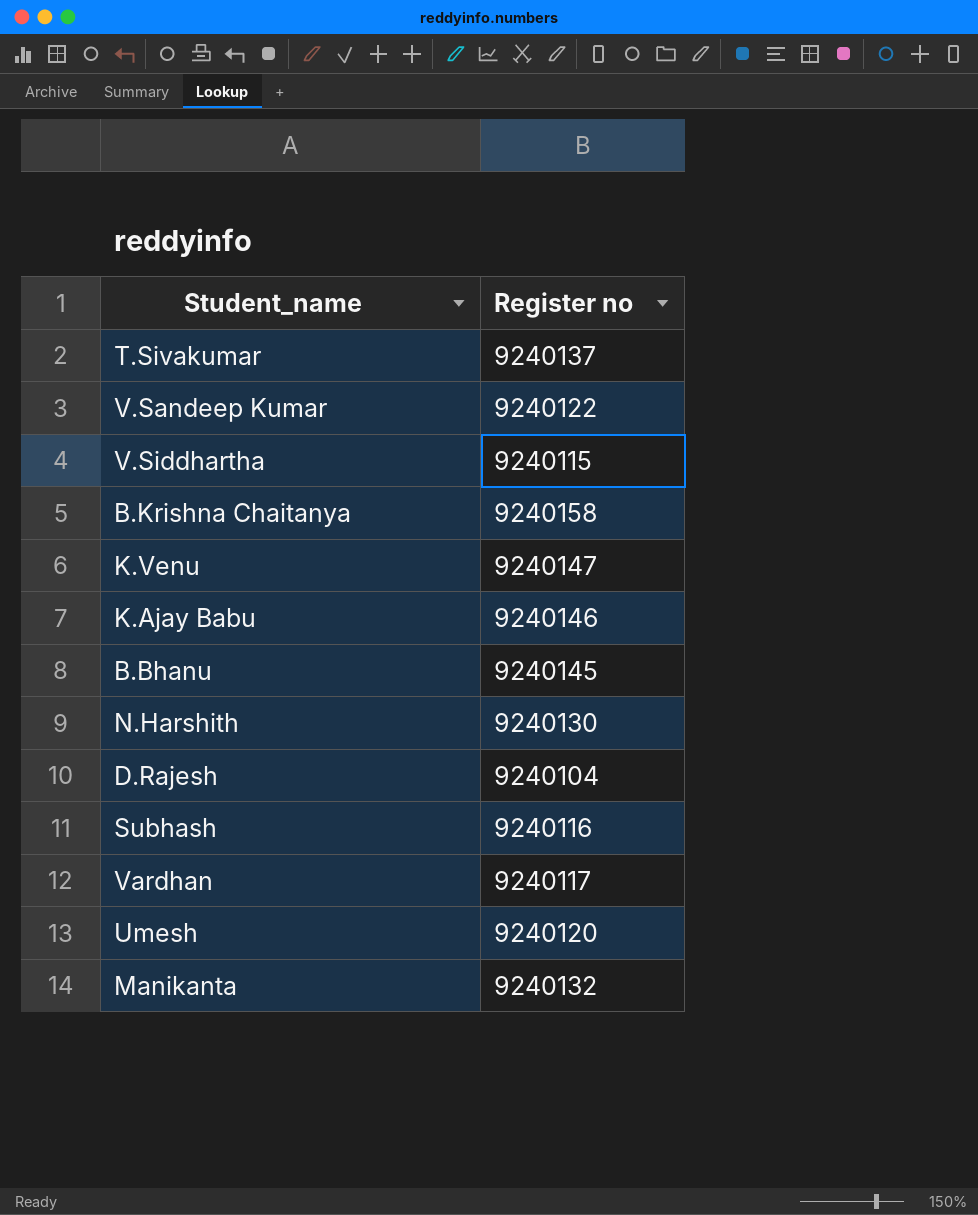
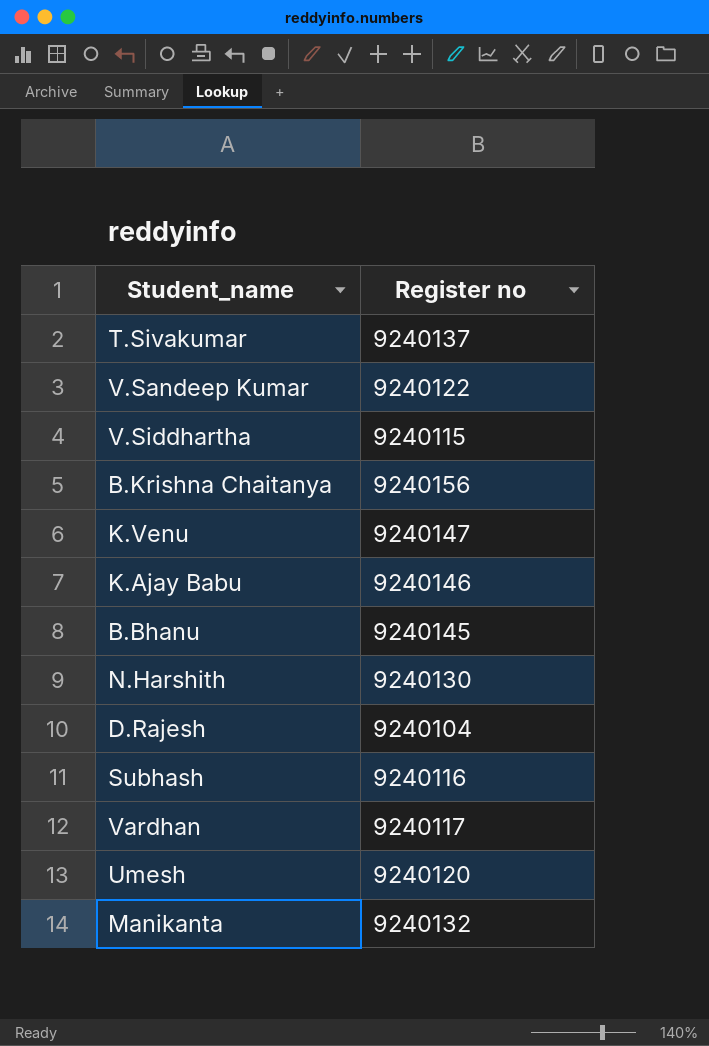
B.Krishna Chaitanya | Register no: 9240158 -> 9240156

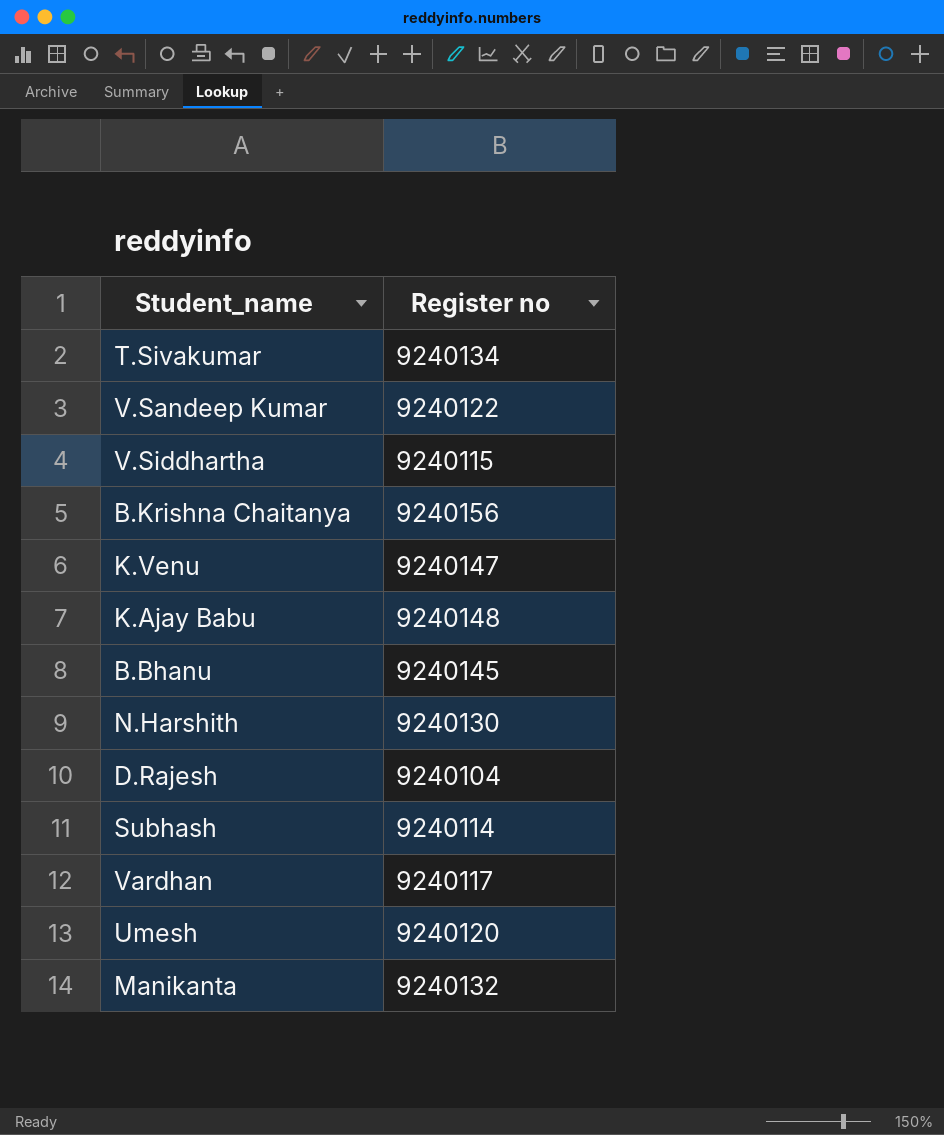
T.Sivakumar | Register no: 9240137 -> 9240134
K.Ajay Babu | Register no: 9240146 -> 9240148
Subhash | Register no: 9240116 -> 9240114

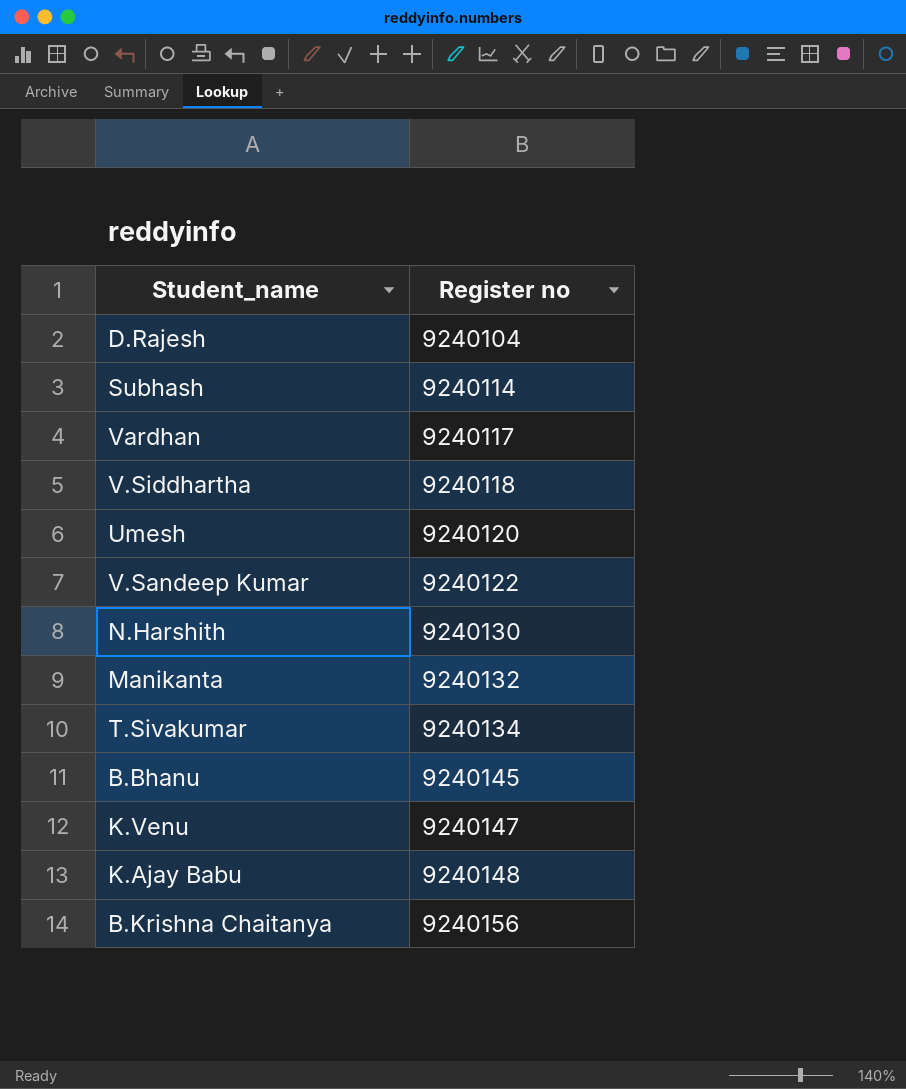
row order: none -> Register no ascending
V.Siddhartha | Register no: 9240115 -> 9240118

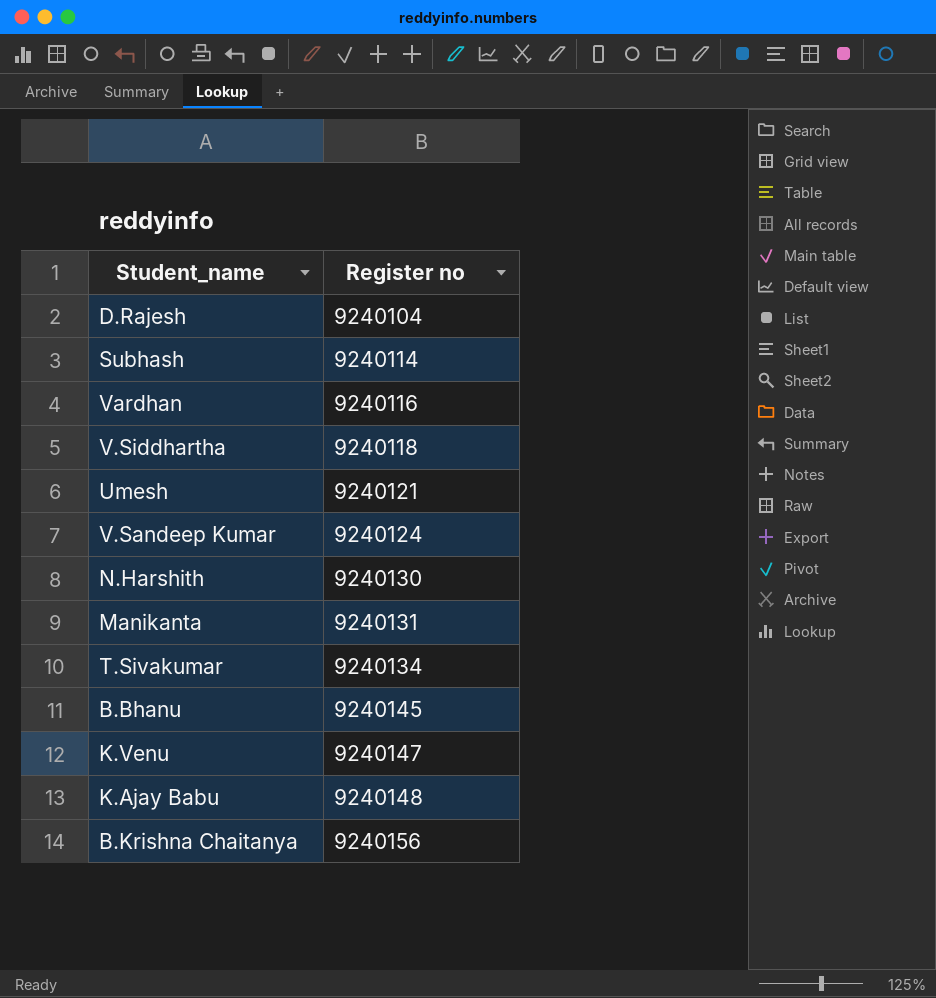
Vardhan | Register no: 9240117 -> 9240116
Umesh | Register no: 9240120 -> 9240121
V.Sandeep Kumar | Register no: 9240122 -> 9240124
Manikanta | Register no: 9240132 -> 9240131

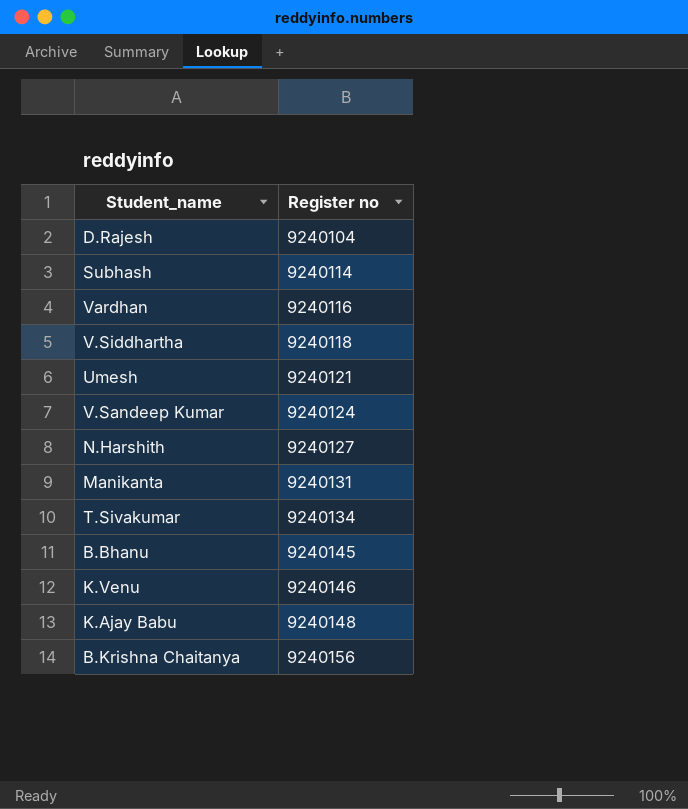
N.Harshith | Register no: 9240130 -> 9240127
K.Venu | Register no: 9240147 -> 9240146

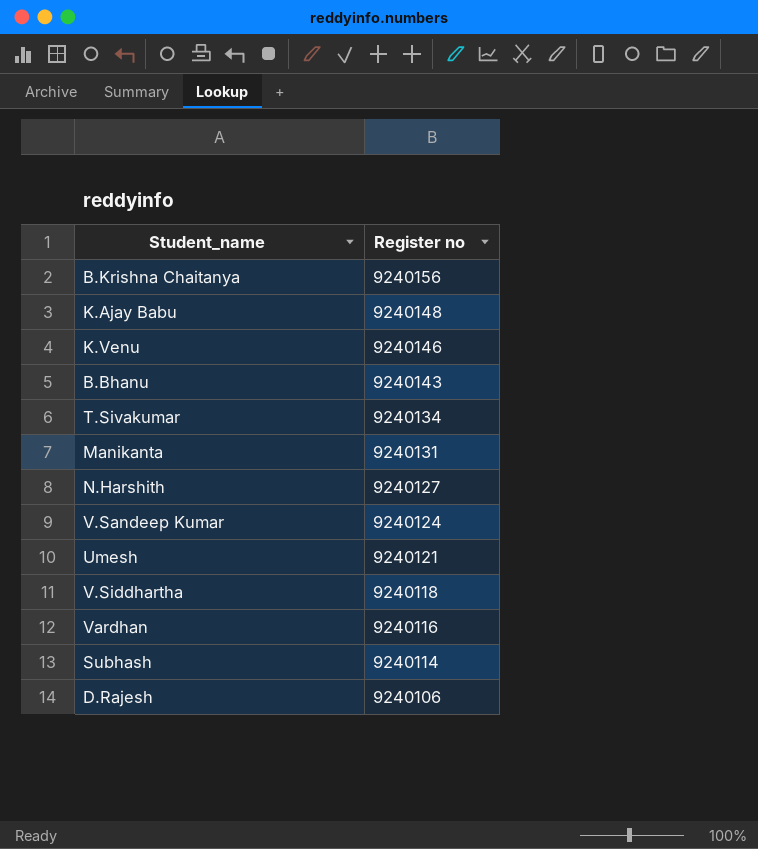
row order: Register no ascending -> Register no descending
B.Bhanu | Register no: 9240145 -> 9240143
D.Rajesh | Register no: 9240104 -> 9240106

